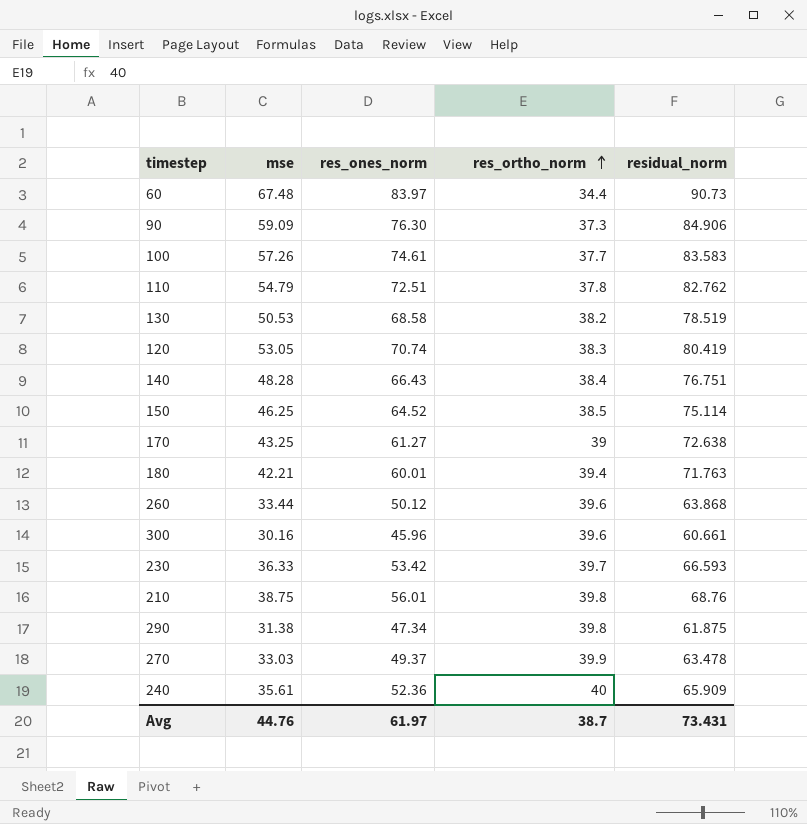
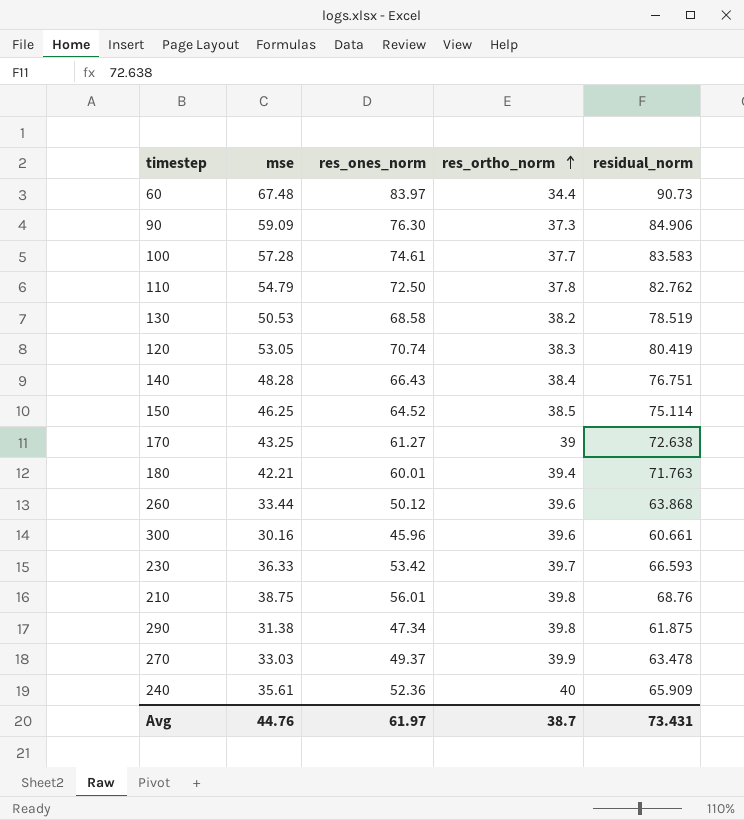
100 | mse: 57.26 -> 57.28
110 | res_ones_norm: 72.51 -> 72.50

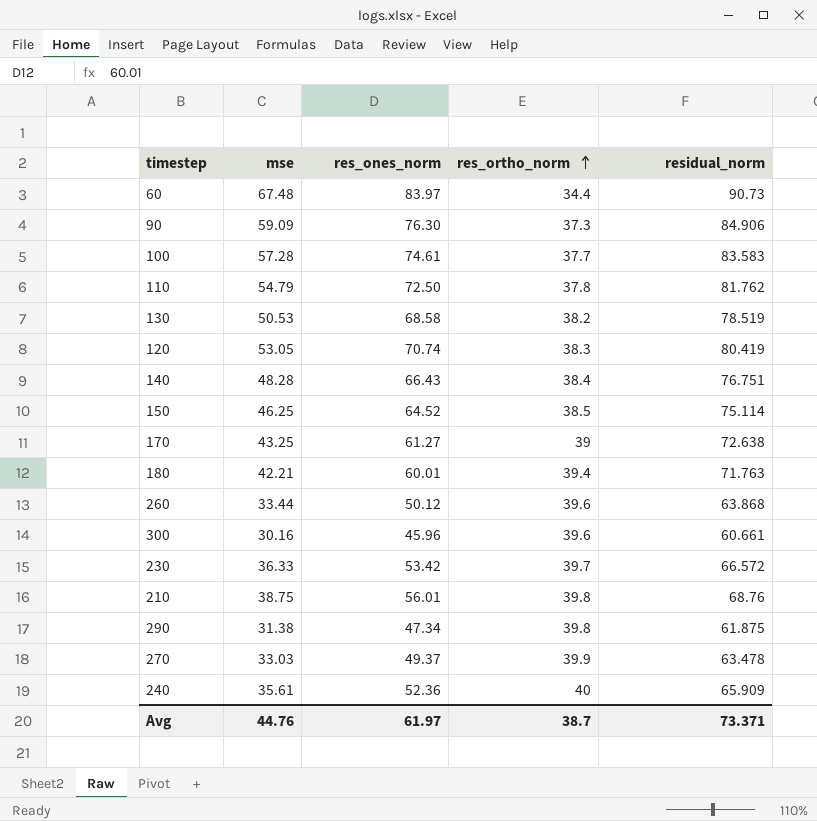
110 | residual_norm: 82.762 -> 81.762
230 | residual_norm: 66.593 -> 66.572
Avg | residual_norm: 73.431 -> 73.371

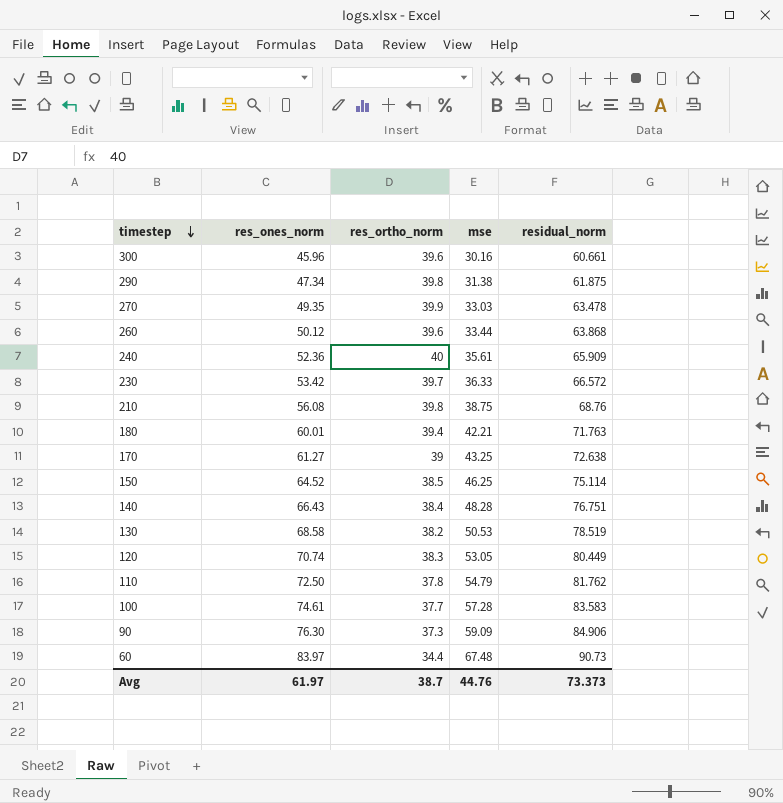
row order: res_ortho_norm ascending -> timestep descending
column mse | position: 2 -> 4
270 | res_ones_norm: 49.37 -> 49.35
210 | res_ones_norm: 56.01 -> 56.08
120 | residual_norm: 80.419 -> 80.449
Avg | residual_norm: 73.371 -> 73.373

